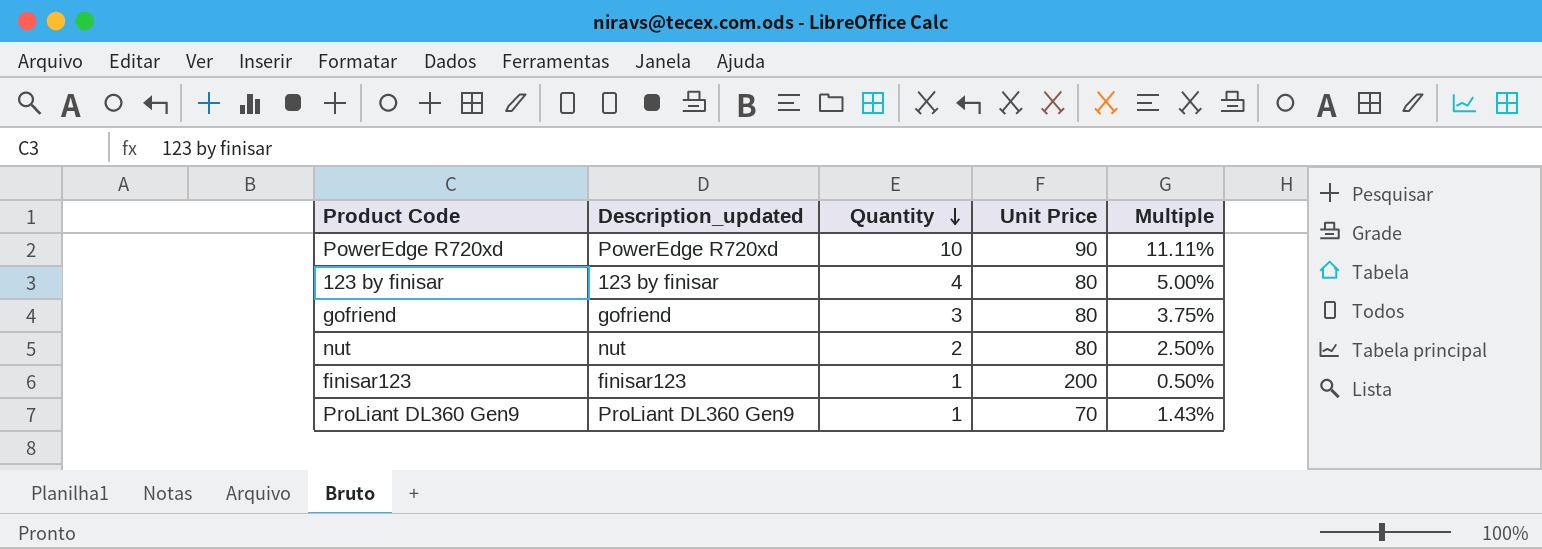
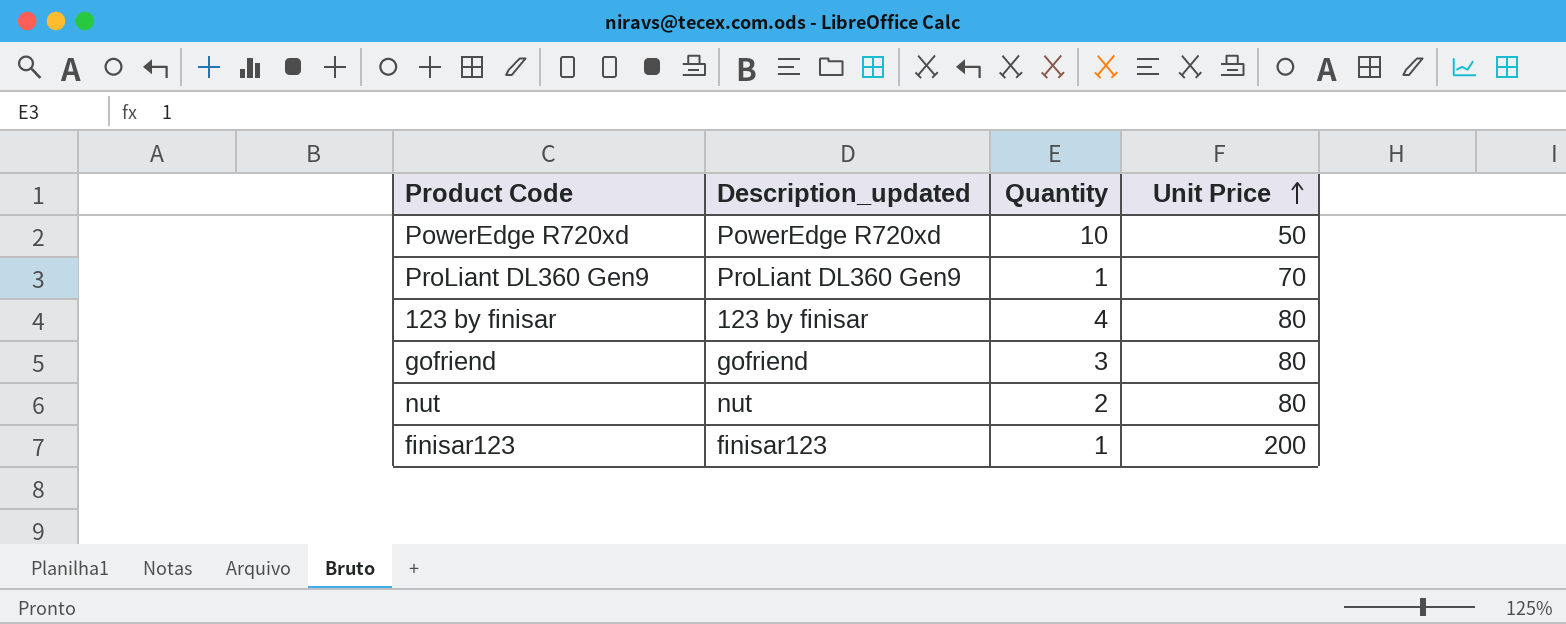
row order: Quantity descending -> Unit Price ascending
column Multiple | formula: [Quantity] / [Unit Price] -> none
PowerEdge R720xd | Unit Price: 90 -> 50

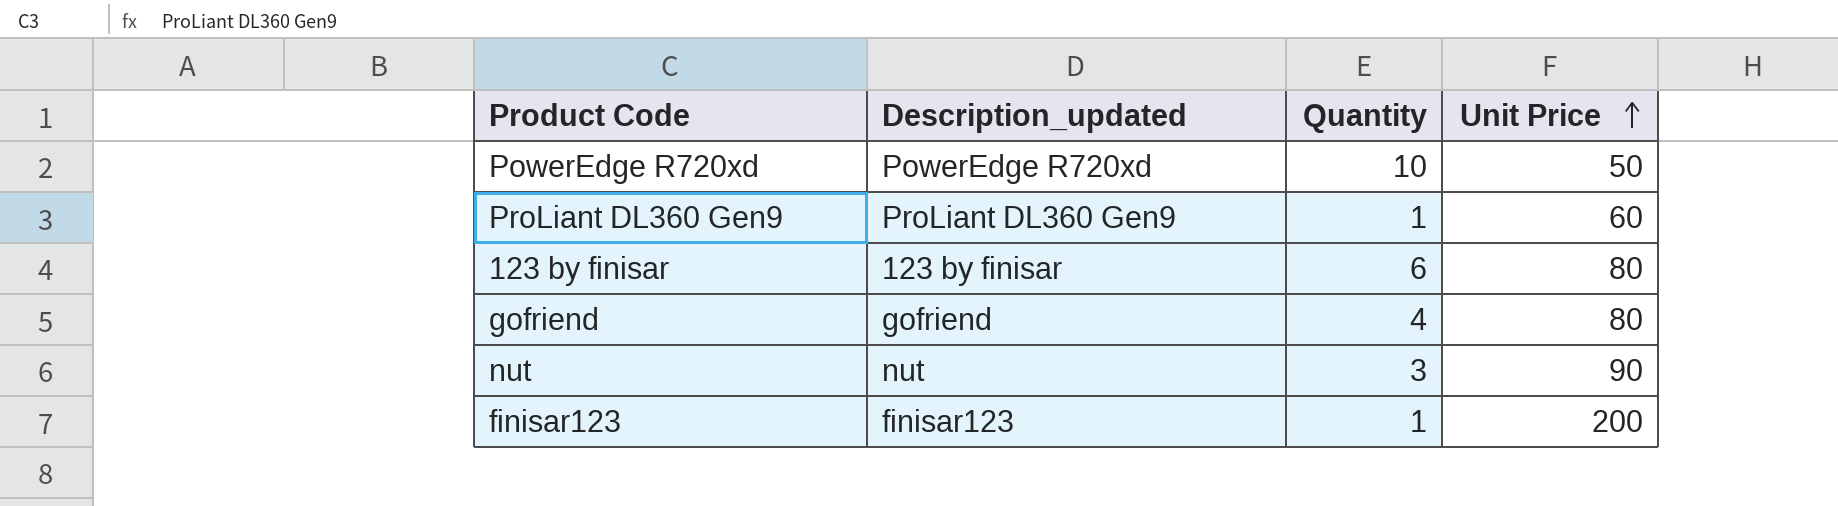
ProLiant DL360 Gen9 | Unit Price: 70 -> 60
123 by finisar | Quantity: 4 -> 6
gofriend | Quantity: 3 -> 4
nut | Quantity: 2 -> 3
nut | Unit Price: 80 -> 90

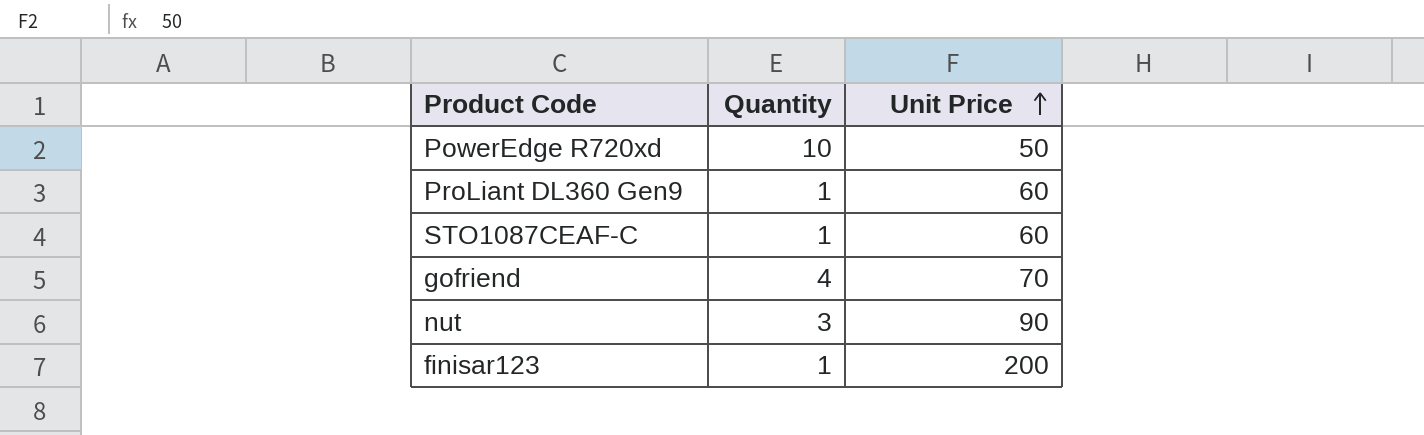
column Description_updated | position: 2 -> none
row 123 by finisar: 123 by finisar | 6 | 80 -> none
row STO1087CEAF-C: none -> 1 | 60
gofriend | Unit Price: 80 -> 70

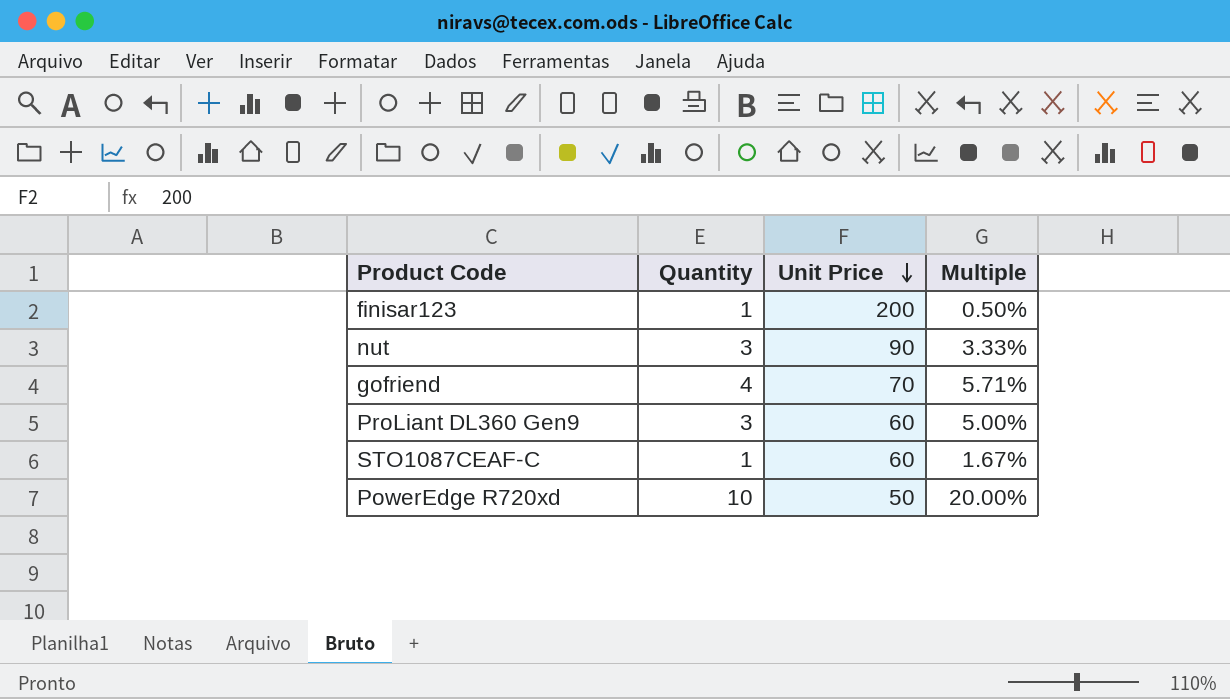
row order: Unit Price ascending -> Unit Price descending
column Multiple | formula: none -> [Quantity] / [Unit Price]
ProLiant DL360 Gen9 | Quantity: 1 -> 3

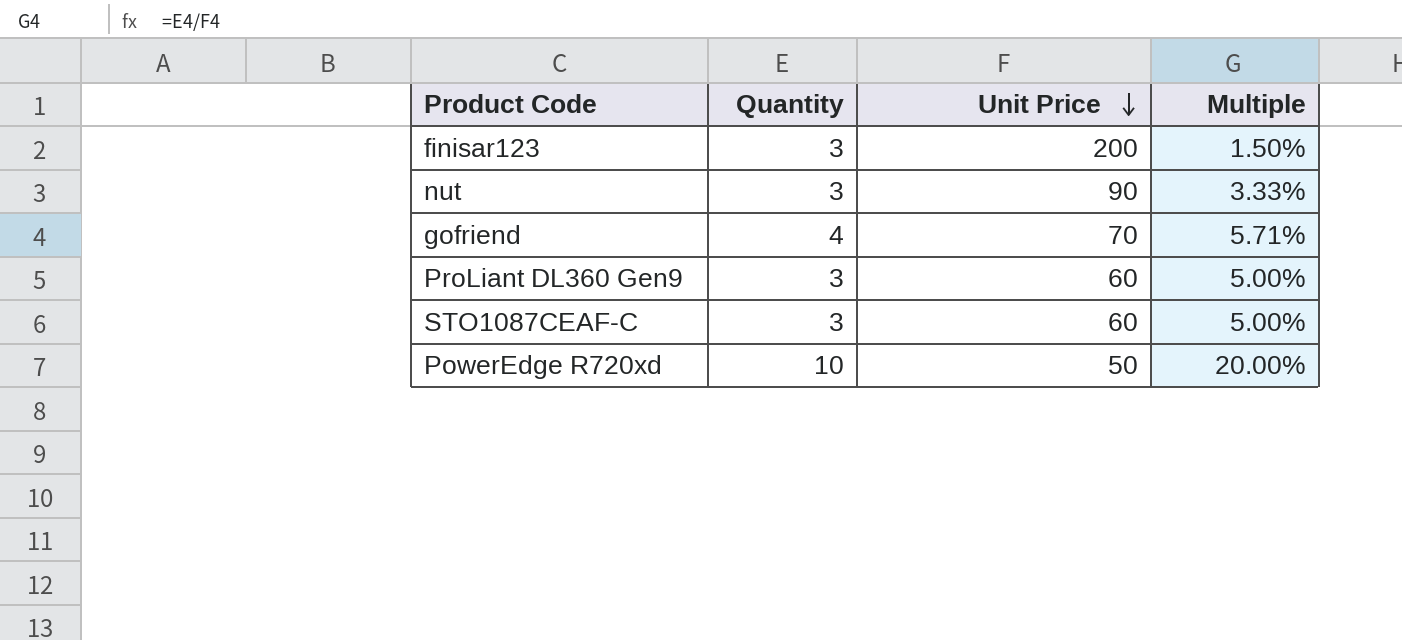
finisar123 | Quantity: 1 -> 3
finisar123 | Multiple: 0.50% -> 1.50%
STO1087CEAF-C | Quantity: 1 -> 3
STO1087CEAF-C | Multiple: 1.67% -> 5.00%

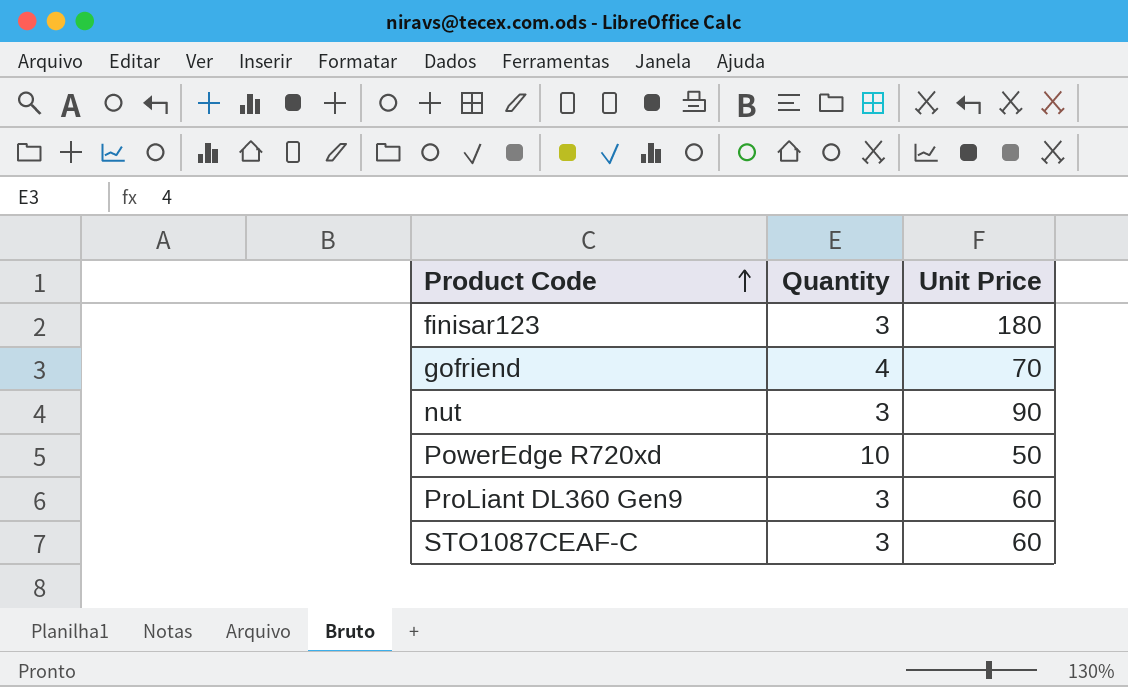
row order: Unit Price descending -> Product Code ascending
column Multiple | formula: [Quantity] / [Unit Price] -> none
finisar123 | Unit Price: 200 -> 180

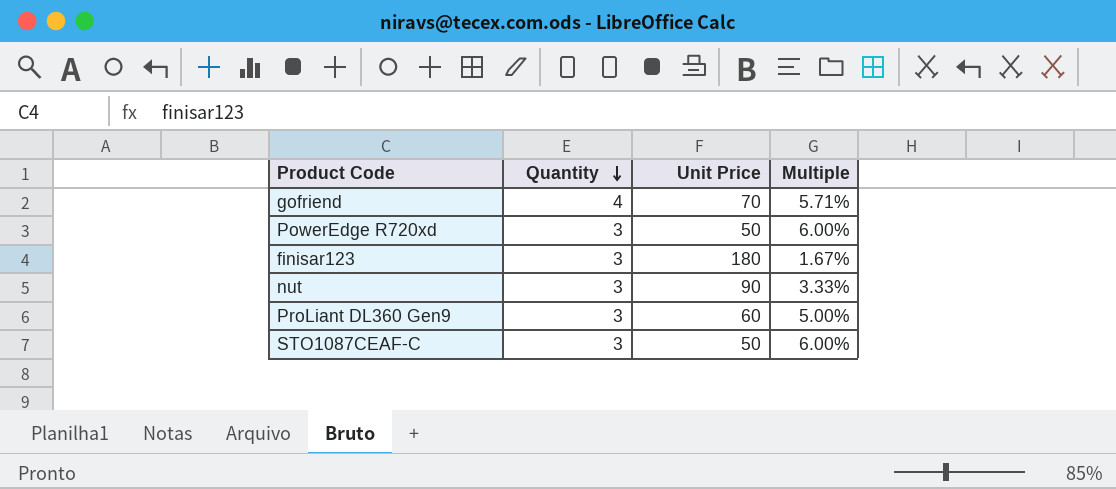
row order: Product Code ascending -> Quantity descending
column Multiple | formula: none -> [Quantity] / [Unit Price]
PowerEdge R720xd | Quantity: 10 -> 3
STO1087CEAF-C | Unit Price: 60 -> 50

